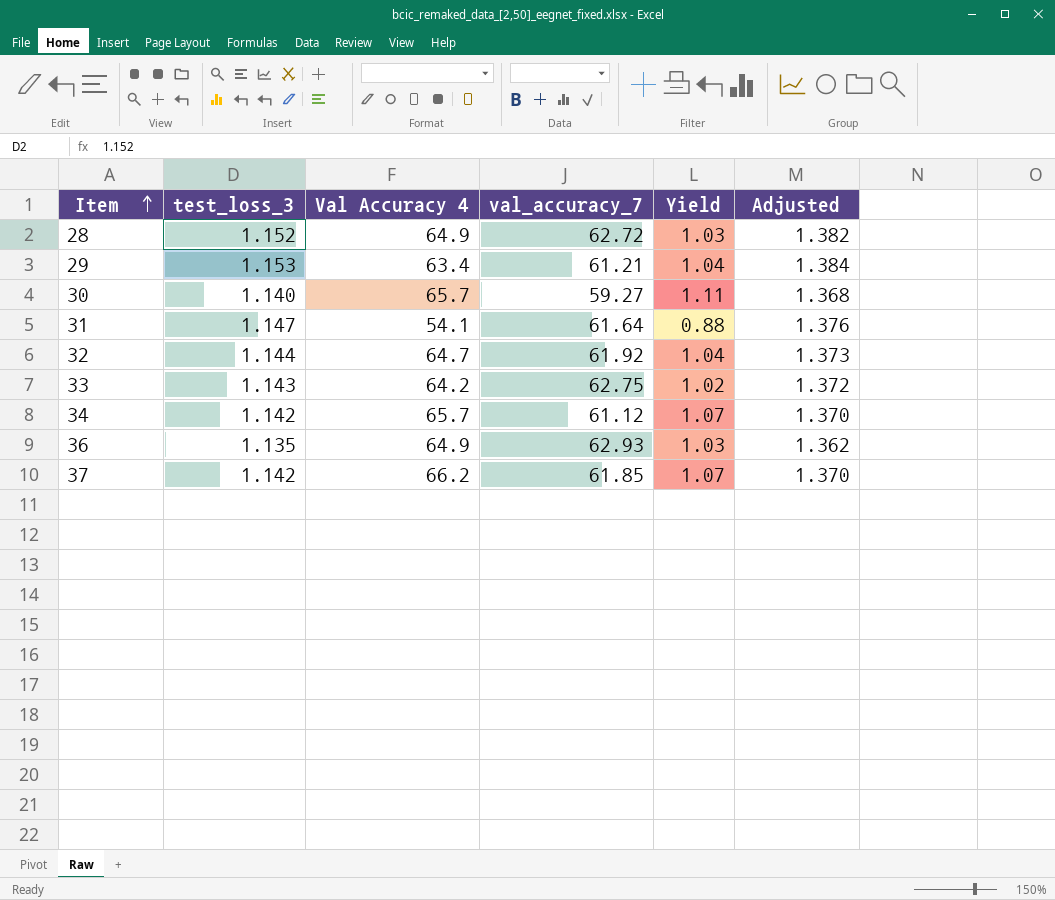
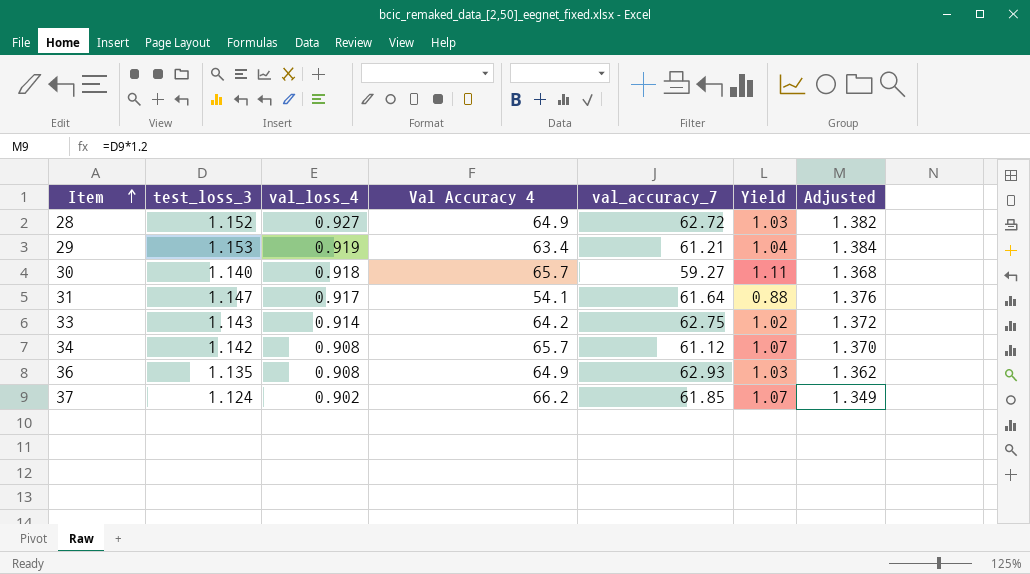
column val_loss_4 | position: none -> 3
row 32: 1.144 | 64.7 | 61.92 | 1.04 | 1.373 -> none
37 | test_loss_3: 1.142 -> 1.124
37 | Adjusted: 1.370 -> 1.349

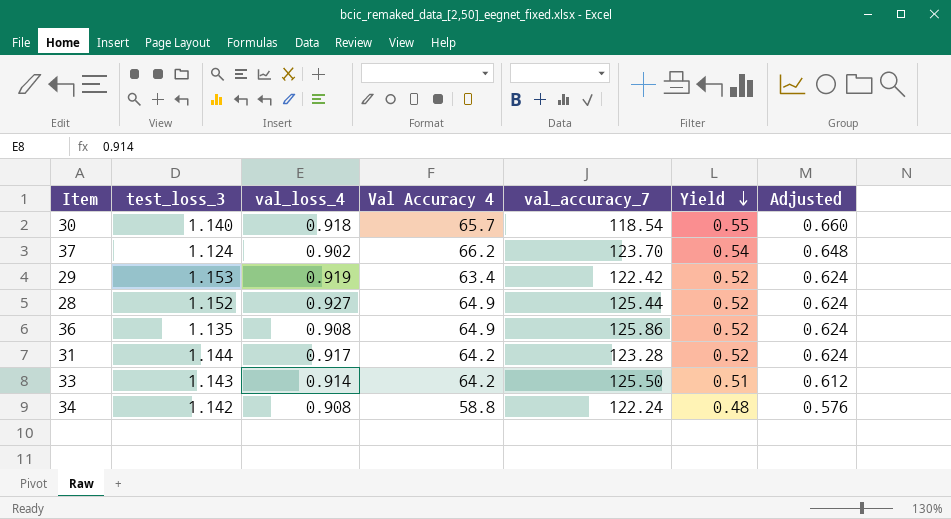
row order: Item ascending -> Yield descending
column Adjusted | formula: [test_loss_3] * 1.2 -> [Yield] * 1.2
30 | val_accuracy_7: 59.27 -> 118.54
30 | Yield: 1.11 -> 0.55
37 | val_accuracy_7: 61.85 -> 123.70
37 | Yield: 1.07 -> 0.54
29 | val_accuracy_7: 61.21 -> 122.42
29 | Yield: 1.04 -> 0.52
28 | val_accuracy_7: 62.72 -> 125.44
28 | Yield: 1.03 -> 0.52
36 | val_accuracy_7: 62.93 -> 125.86
36 | Yield: 1.03 -> 0.52
31 | test_loss_3: 1.147 -> 1.144
31 | Val Accuracy 4: 54.1 -> 64.2
31 | val_accuracy_7: 61.64 -> 123.28
31 | Yield: 0.88 -> 0.52
33 | val_accuracy_7: 62.75 -> 125.50
33 | Yield: 1.02 -> 0.51
34 | Val Accuracy 4: 65.7 -> 58.8
34 | val_accuracy_7: 61.12 -> 122.24
34 | Yield: 1.07 -> 0.48

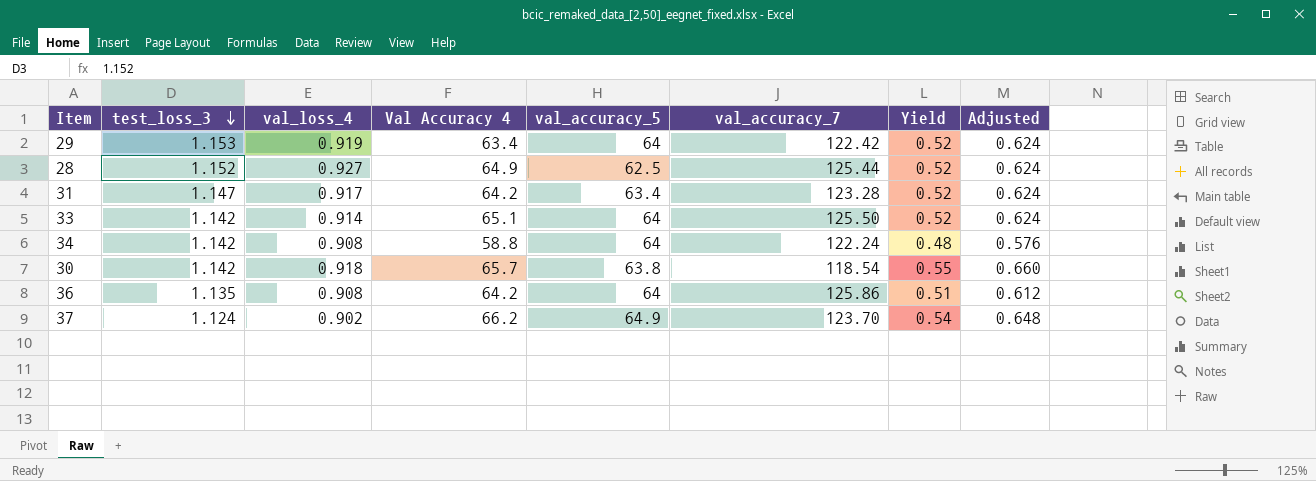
row order: Yield descending -> test_loss_3 descending
column val_accuracy_5 | position: none -> 5
31 | test_loss_3: 1.144 -> 1.147
33 | test_loss_3: 1.143 -> 1.142
33 | Val Accuracy 4: 64.2 -> 65.1
33 | Yield: 0.51 -> 0.52
33 | Adjusted: 0.612 -> 0.624
30 | test_loss_3: 1.140 -> 1.142
36 | Val Accuracy 4: 64.9 -> 64.2
36 | Yield: 0.52 -> 0.51
36 | Adjusted: 0.624 -> 0.612

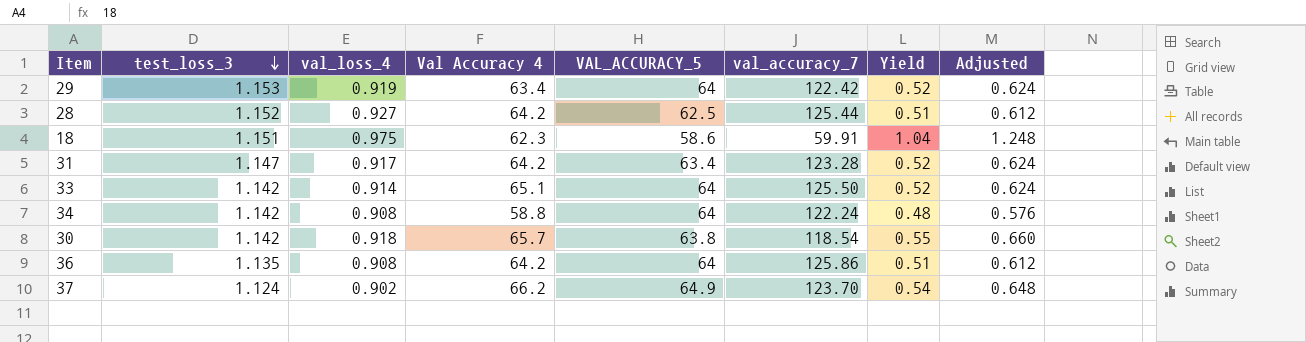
column name: val_accuracy_5 -> VAL_ACCURACY_5
28 | Val Accuracy 4: 64.9 -> 64.2
28 | Yield: 0.52 -> 0.51
28 | Adjusted: 0.624 -> 0.612
row 18: none -> 1.151 | 0.975 | 62.3 | 58.6 | 59.91 | 1.04 | 1.248

